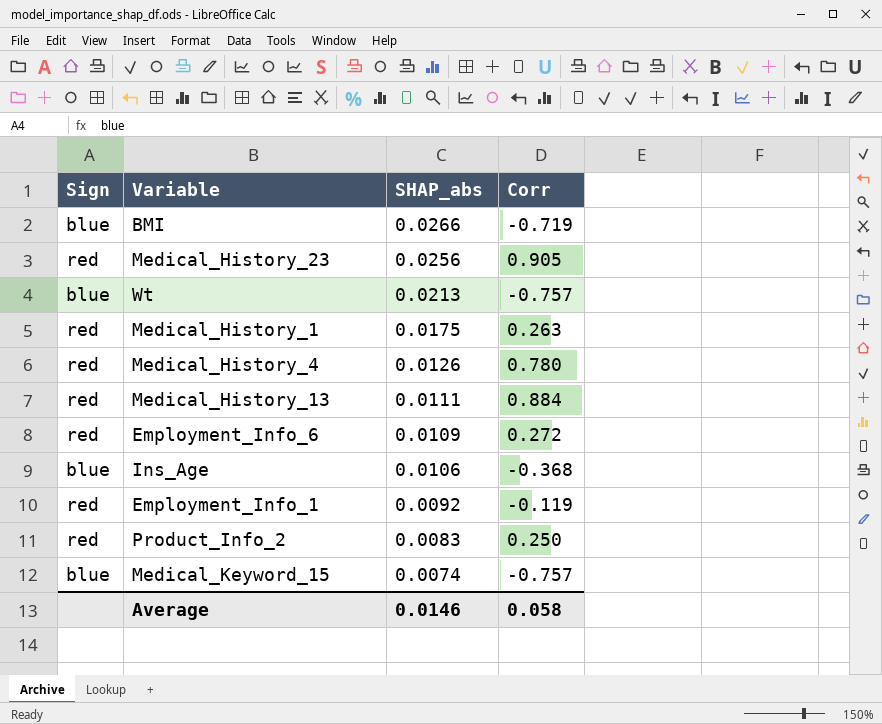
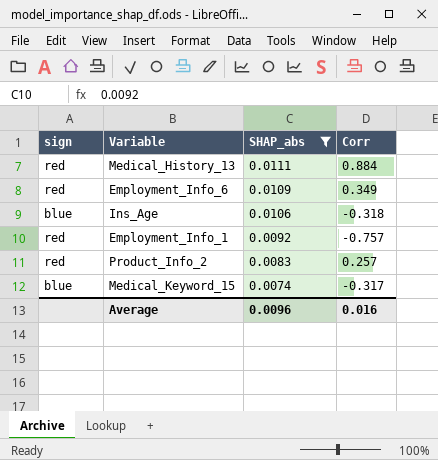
filter: none -> SHAP_abs <= 0.0111
column name: Sign -> sign
Employment_Info_6 | Corr: 0.272 -> 0.349
Ins_Age | Corr: -0.368 -> -0.318
Employment_Info_1 | Corr: -0.119 -> -0.757
Product_Info_2 | Corr: 0.250 -> 0.257
Medical_Keyword_15 | Corr: -0.757 -> -0.317
Average | SHAP_abs: 0.0146 -> 0.0096
Average | Corr: 0.058 -> 0.016

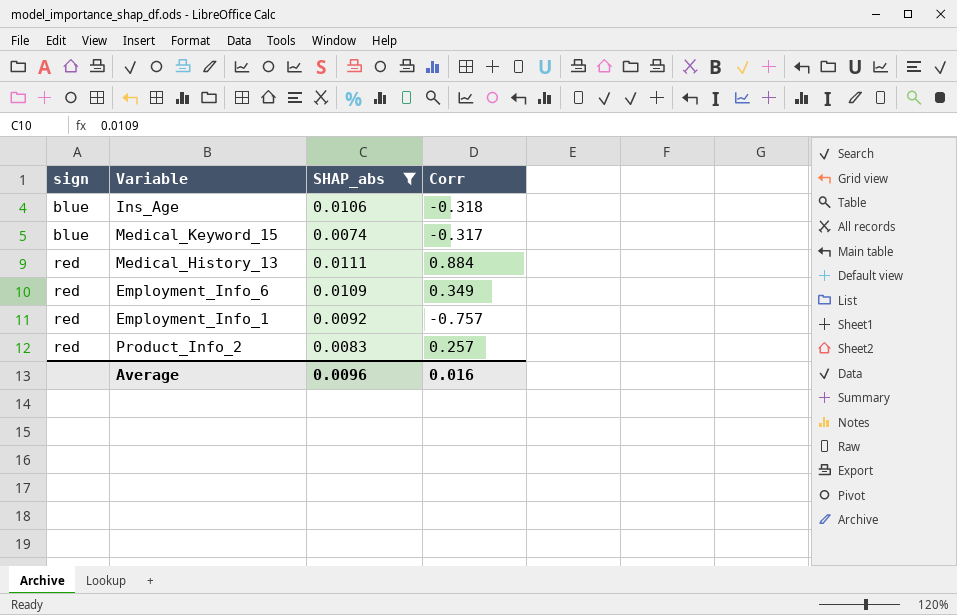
row order: SHAP_abs descending -> sign ascending

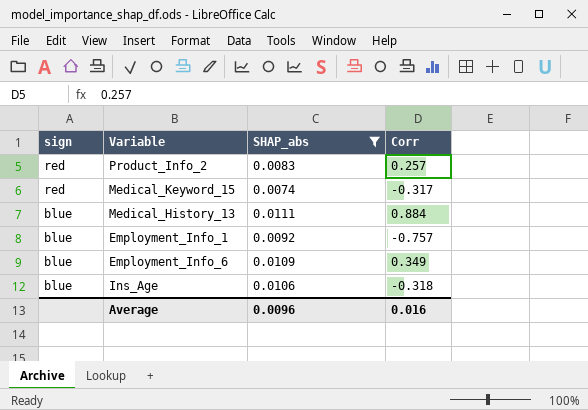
row order: sign ascending -> sign descending
Medical_Keyword_15 | sign: blue -> red
Medical_History_13 | sign: red -> blue
Employment_Info_1 | sign: red -> blue
Employment_Info_6 | sign: red -> blue

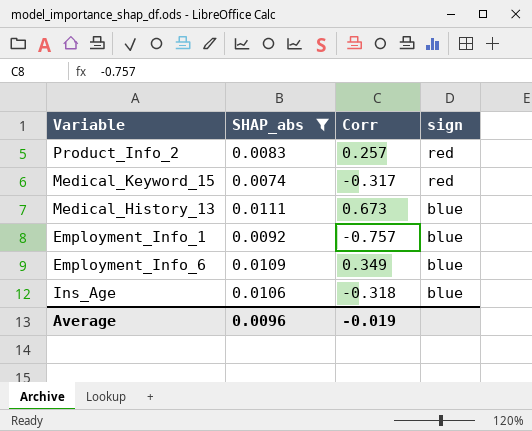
column sign | position: 1 -> 4
Medical_History_13 | Corr: 0.884 -> 0.673
Average | Corr: 0.016 -> -0.019

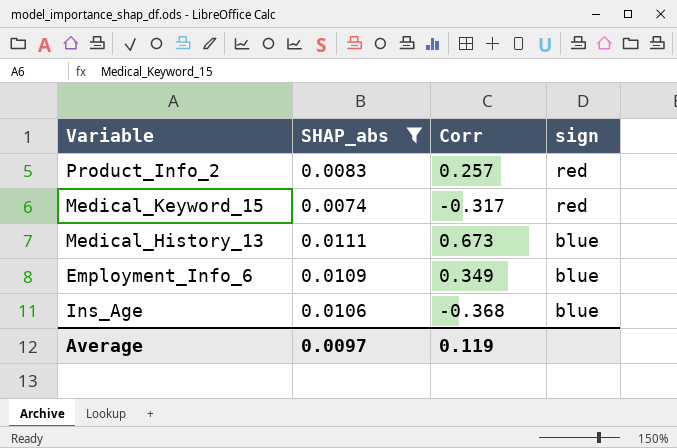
row Employment_Info_1: 0.0092 | -0.757 | blue -> none
Ins_Age | Corr: -0.318 -> -0.368
Average | SHAP_abs: 0.0096 -> 0.0097
Average | Corr: -0.019 -> 0.119

